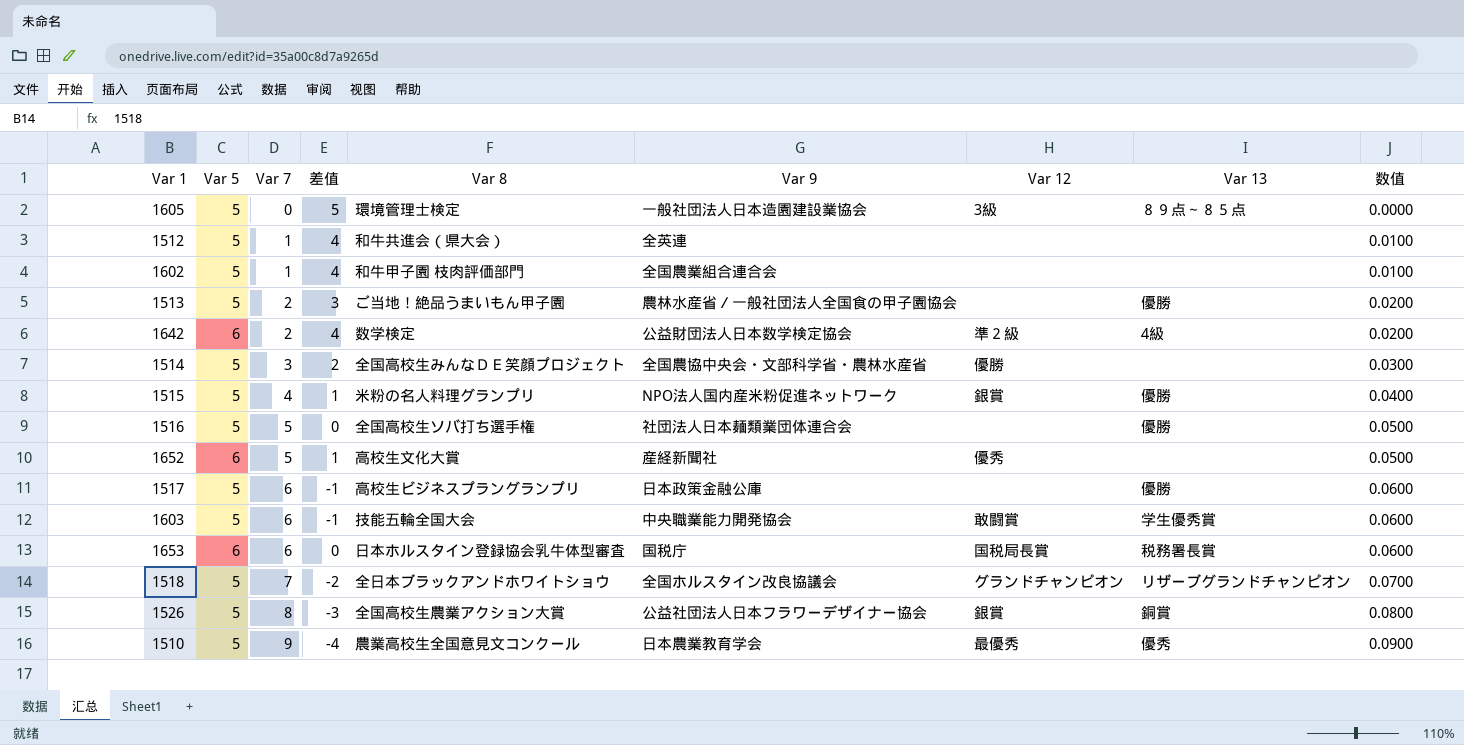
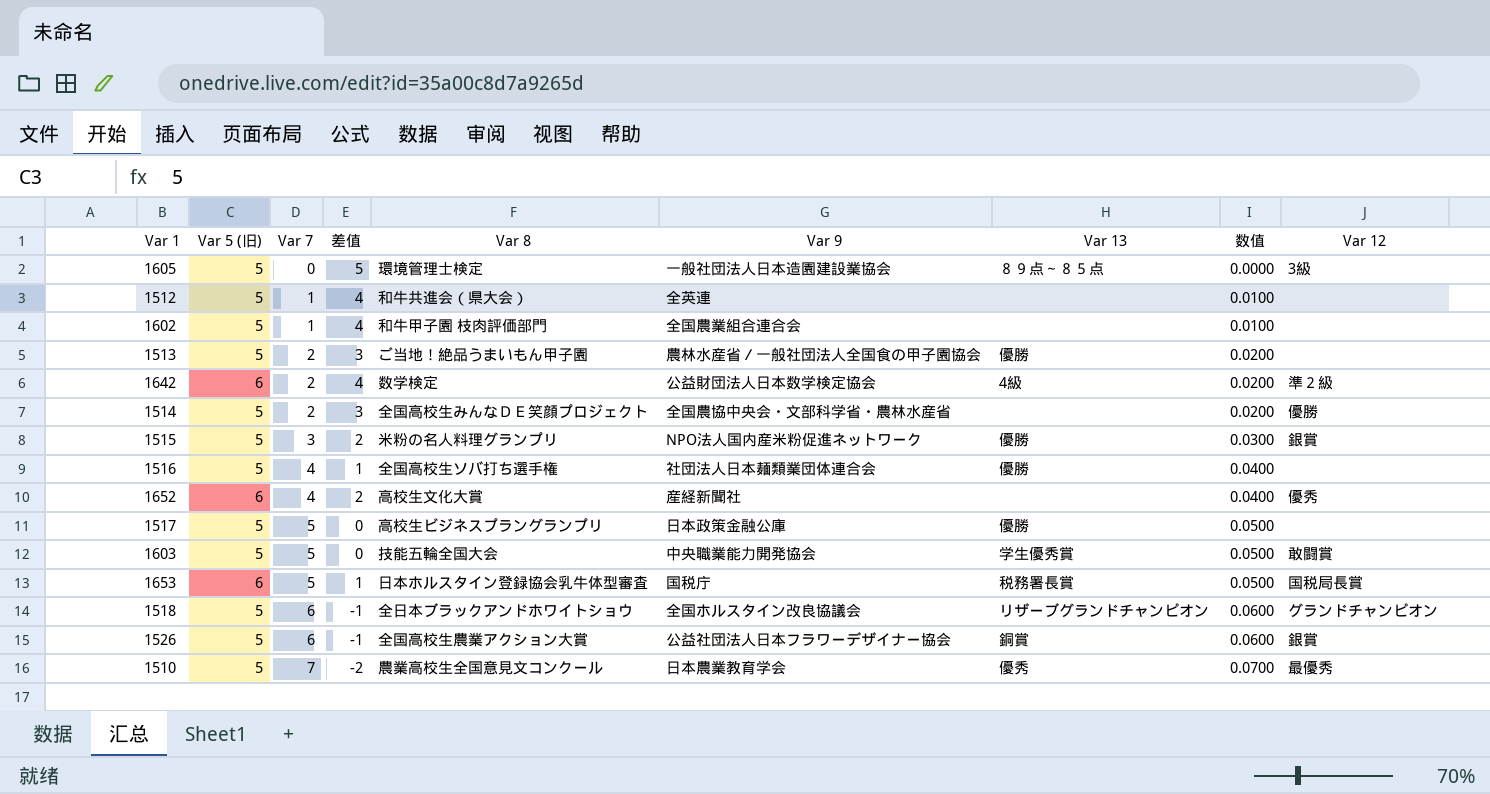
column name: Var 5 -> Var 5 (旧)
column Var 12 | position: 7 -> 9
1514 | Var 7: 3 -> 2
1514 | 差值: 2 -> 3
1514 | 数值: 0.0300 -> 0.0200
1515 | Var 7: 4 -> 3
1515 | 差值: 1 -> 2
1515 | 数值: 0.0400 -> 0.0300
1516 | Var 7: 5 -> 4
1516 | 差值: 0 -> 1
1516 | 数值: 0.0500 -> 0.0400
1652 | Var 7: 5 -> 4
1652 | 差值: 1 -> 2
1652 | 数值: 0.0500 -> 0.0400
1517 | Var 7: 6 -> 5
1517 | 差值: -1 -> 0
1517 | 数值: 0.0600 -> 0.0500
1603 | Var 7: 6 -> 5
1603 | 差值: -1 -> 0
1603 | 数值: 0.0600 -> 0.0500
1653 | Var 7: 6 -> 5
1653 | 差值: 0 -> 1
1653 | 数值: 0.0600 -> 0.0500
1518 | Var 7: 7 -> 6
1518 | 差值: -2 -> -1
1518 | 数值: 0.0700 -> 0.0600
1526 | Var 7: 8 -> 6
1526 | 差值: -3 -> -1
1526 | 数值: 0.0800 -> 0.0600
1510 | Var 7: 9 -> 7
1510 | 差值: -4 -> -2
1510 | 数值: 0.0900 -> 0.0700

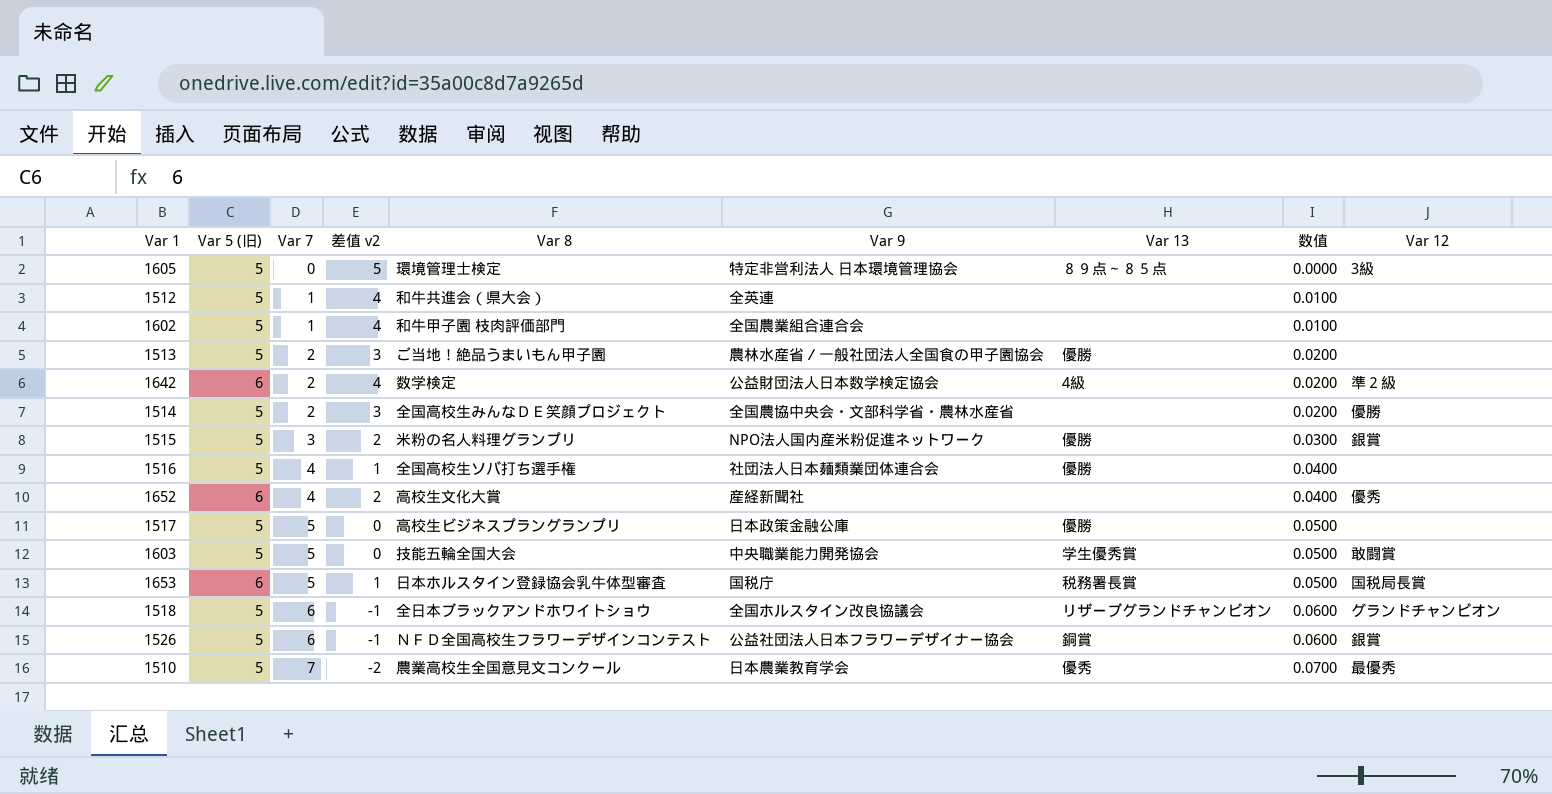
column name: 差值 -> 差值 v2
1605 | Var 9: 一般社団法人日本造園建設業協会 -> 特定非営利法人 日本環境管理協会
1526 | Var 8: 全国高校生農業アクション大賞 -> ＮＦＤ全国高校生フラワーデザインコンテスト

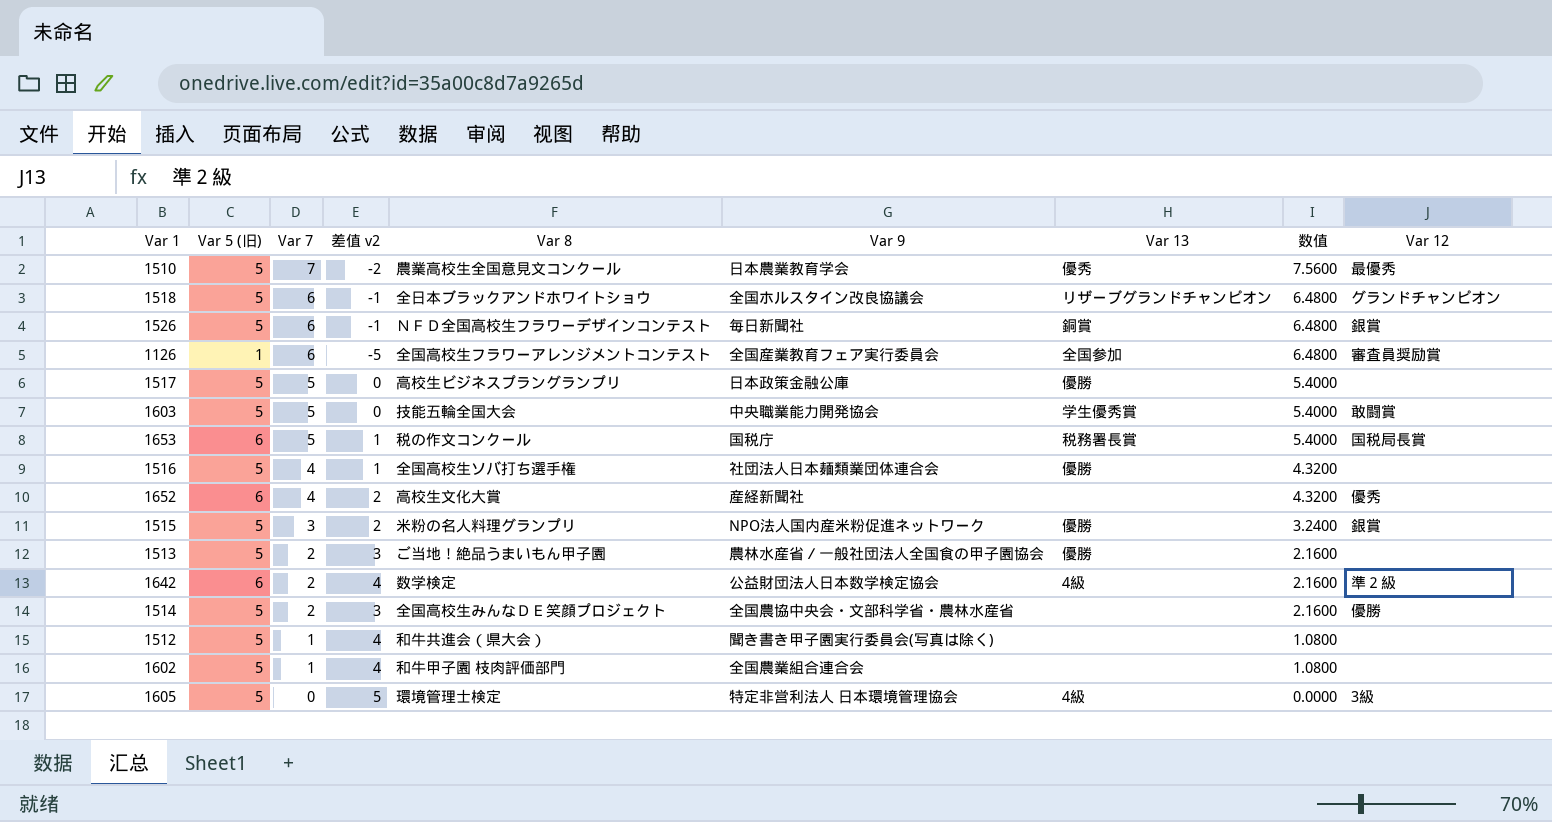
row order: Var 7 ascending -> Var 7 descending
column 数值 | formula: [Var 7] * 0.01 -> [Var 7] * 1.08
1526 | Var 9: 公益社団法人日本フラワーデザイナー協会 -> 毎日新聞社
row 1126: none -> 1 | 6 | -5 | 全国高校生フラワーアレンジメントコンテスト | 全国産業教育フェア実行委員会 | 全国参加 | 6.4800 | 審査員奨励賞
1653 | Var 8: 日本ホルスタイン登録協会乳牛体型審査 -> 税の作文コンクール
1512 | Var 9: 全英連 -> 聞き書き甲子園実行委員会(写真は除く)
1605 | Var 13: ８９点～８５点 -> 4級

